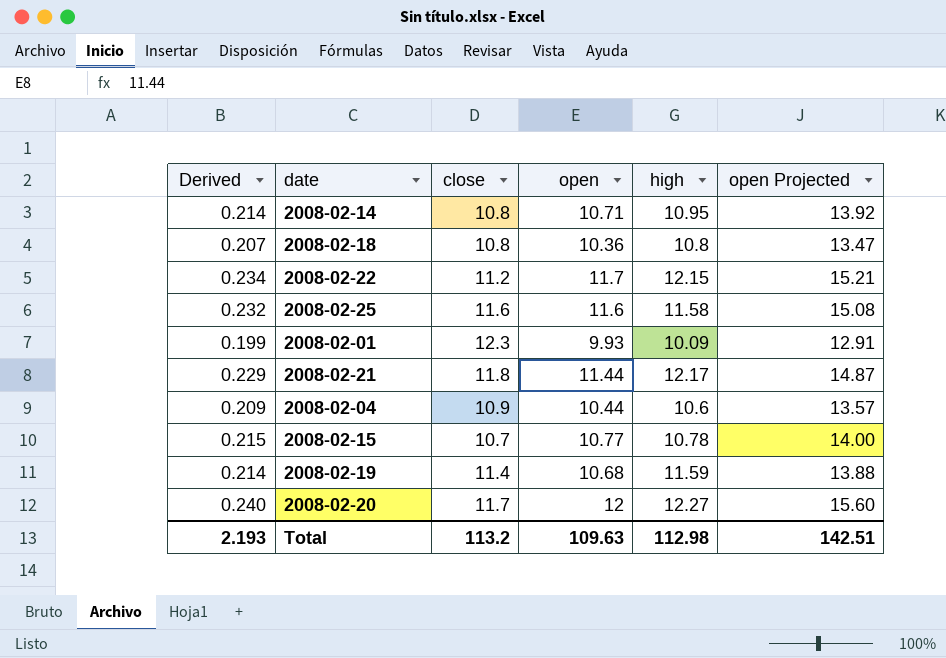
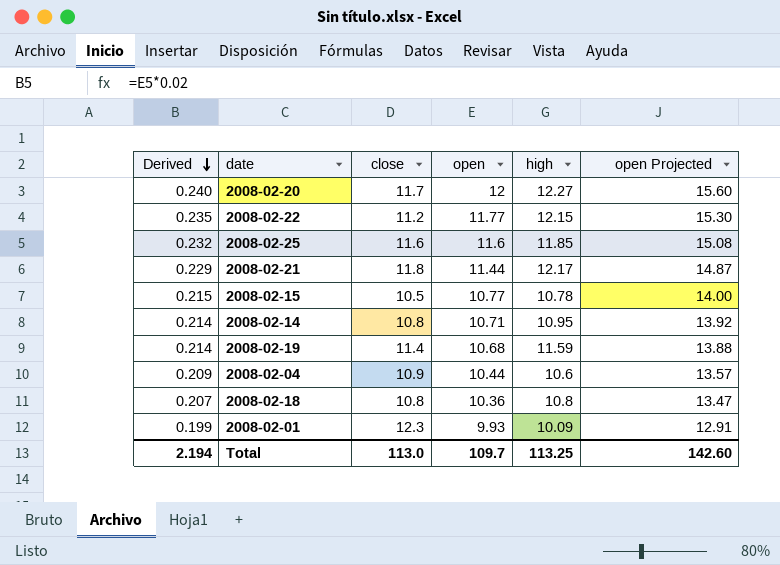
row order: none -> Derived descending
2008-02-22 | Derived: 0.234 -> 0.235
2008-02-22 | open: 11.7 -> 11.77
2008-02-22 | open Projected: 15.21 -> 15.30
2008-02-25 | high: 11.58 -> 11.85
2008-02-15 | close: 10.7 -> 10.5
Total | Derived: 2.193 -> 2.194
Total | close: 113.2 -> 113.0
Total | open: 109.63 -> 109.7
Total | high: 112.98 -> 113.25
Total | open Projected: 142.51 -> 142.60

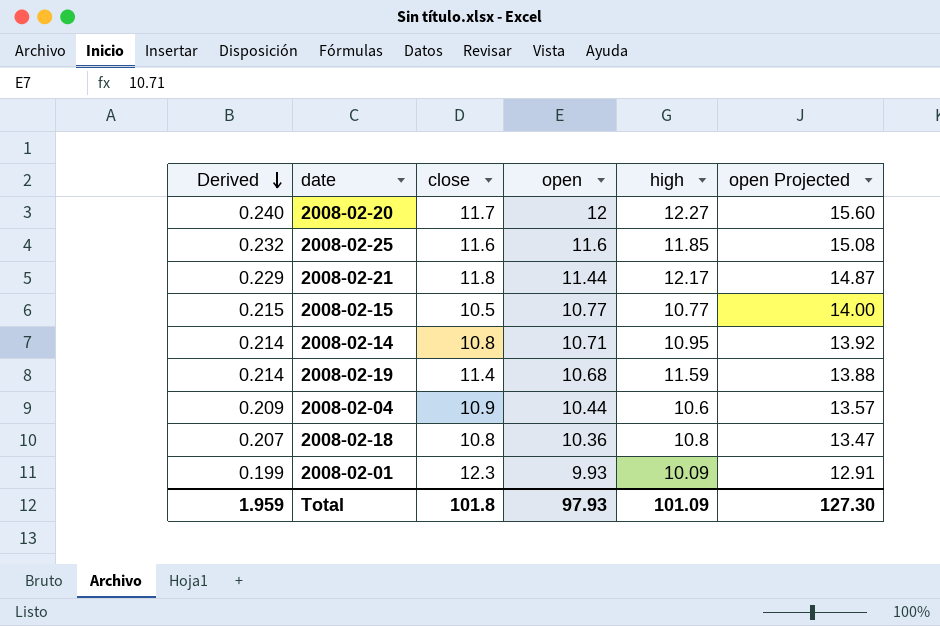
row 2008-02-22: 0.235 | 11.2 | 11.77 | 12.15 | 15.30 -> none
2008-02-15 | high: 10.78 -> 10.77
Total | Derived: 2.194 -> 1.959
Total | close: 113.0 -> 101.8
Total | open: 109.7 -> 97.93
Total | high: 113.25 -> 101.09
Total | open Projected: 142.60 -> 127.30

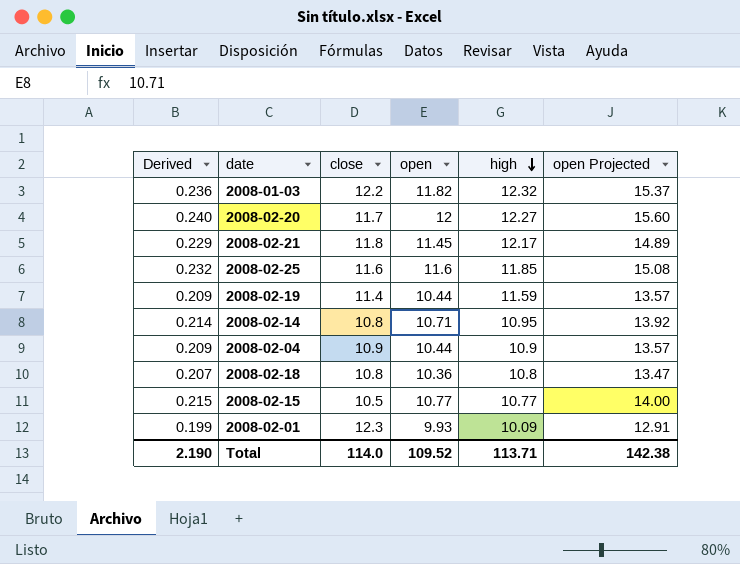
row order: Derived descending -> high descending
row 2008-01-03: none -> 0.236 | 12.2 | 11.82 | 12.32 | 15.37
2008-02-21 | open: 11.44 -> 11.45
2008-02-21 | open Projected: 14.87 -> 14.89
2008-02-19 | Derived: 0.214 -> 0.209
2008-02-19 | open: 10.68 -> 10.44
2008-02-19 | open Projected: 13.88 -> 13.57
2008-02-04 | high: 10.6 -> 10.9
Total | Derived: 1.959 -> 2.190
Total | close: 101.8 -> 114.0
Total | open: 97.93 -> 109.52
Total | high: 101.09 -> 113.71
Total | open Projected: 127.30 -> 142.38

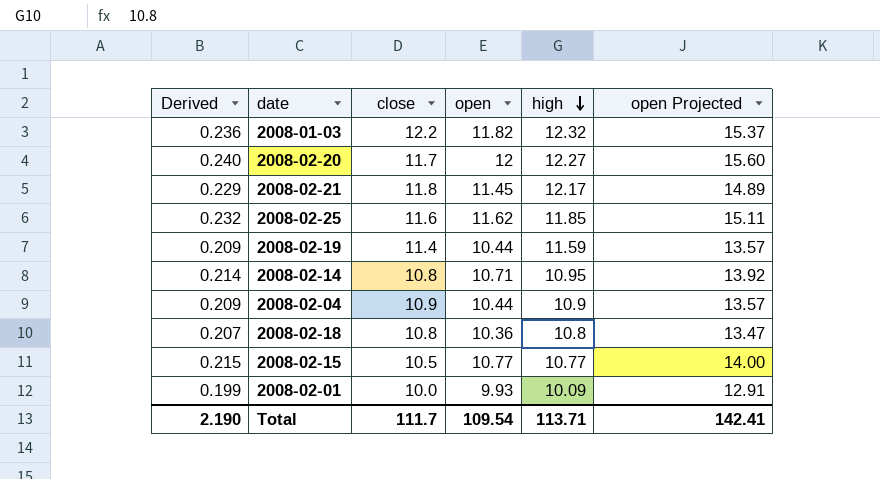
2008-02-25 | open: 11.6 -> 11.62
2008-02-25 | open Projected: 15.08 -> 15.11
2008-02-01 | close: 12.3 -> 10.0
Total | close: 114.0 -> 111.7
Total | open: 109.52 -> 109.54
Total | open Projected: 142.38 -> 142.41

